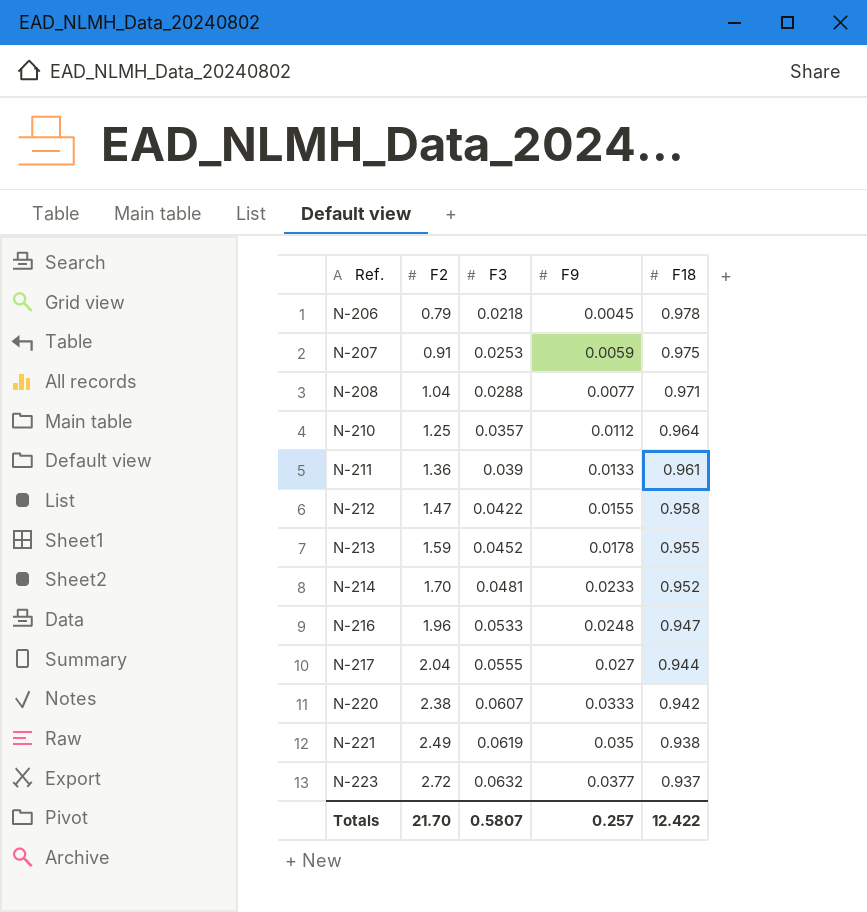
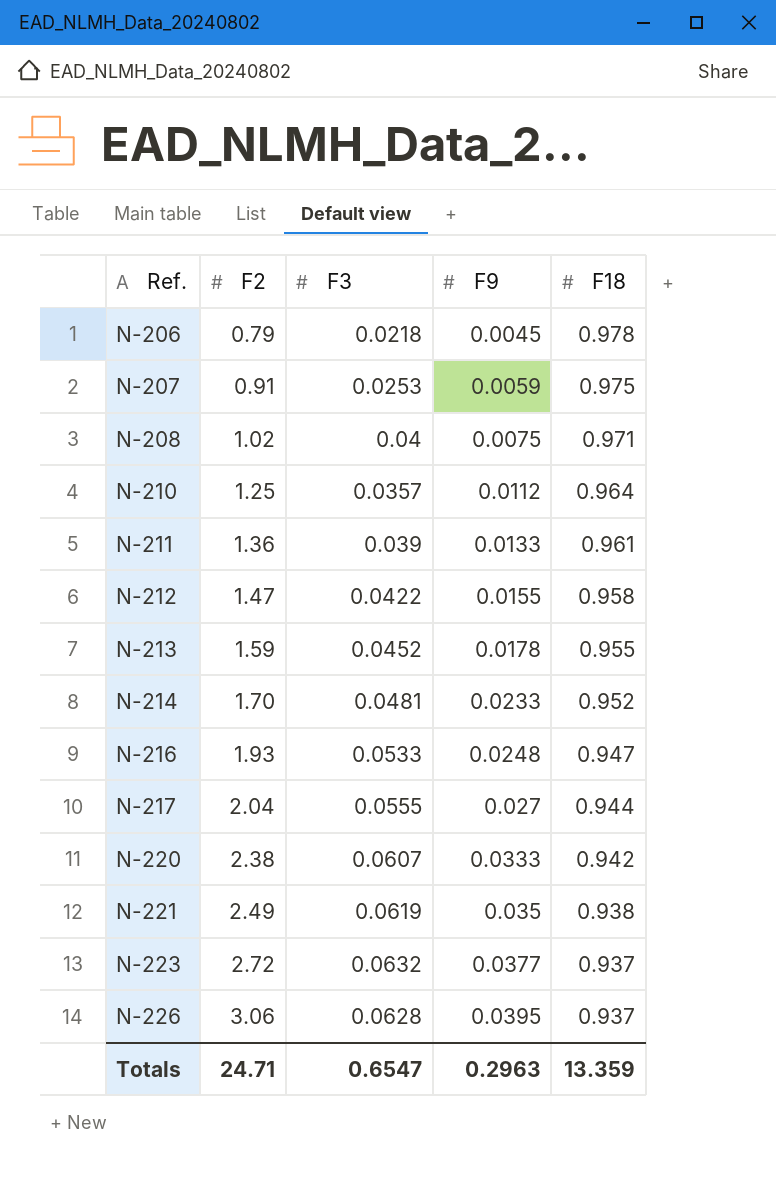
N-208 | F2: 1.04 -> 1.02
N-208 | F3: 0.0288 -> 0.04
N-208 | F9: 0.0077 -> 0.0075
N-216 | F2: 1.96 -> 1.93
row N-226: none -> 3.06 | 0.0628 | 0.0395 | 0.937
Totals | F2: 21.70 -> 24.71
Totals | F3: 0.5807 -> 0.6547
Totals | F9: 0.257 -> 0.2963
Totals | F18: 12.422 -> 13.359

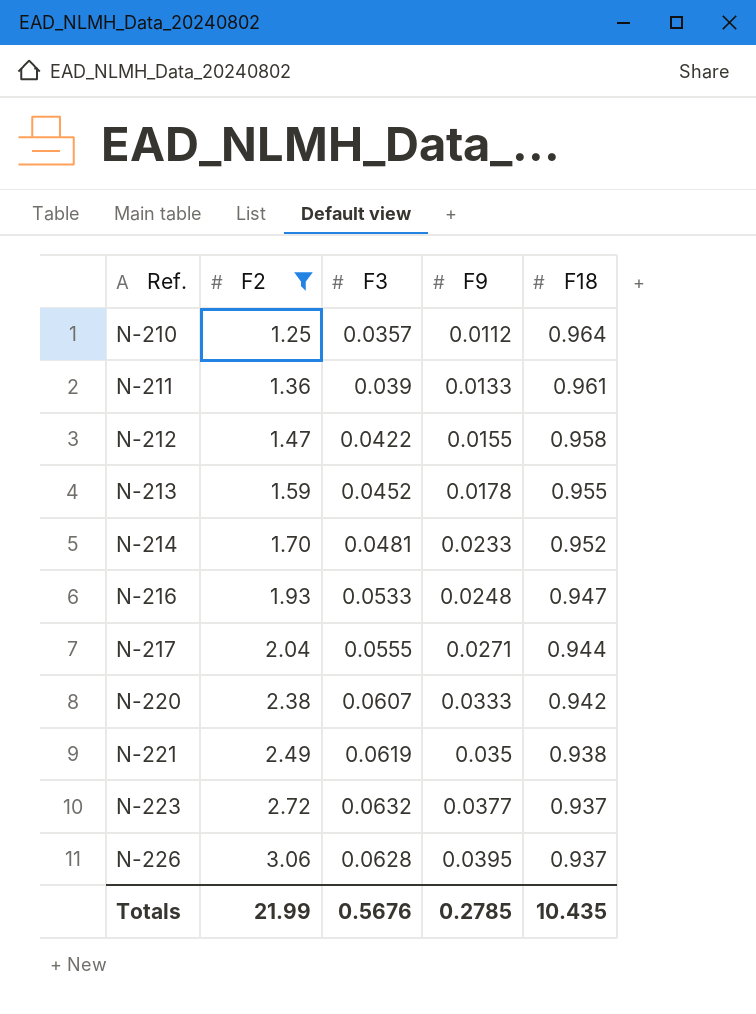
filter: none -> F2 >= 1.25
N-217 | F9: 0.027 -> 0.0271
Totals | F2: 24.71 -> 21.99
Totals | F3: 0.6547 -> 0.5676
Totals | F9: 0.2963 -> 0.2785
Totals | F18: 13.359 -> 10.435

